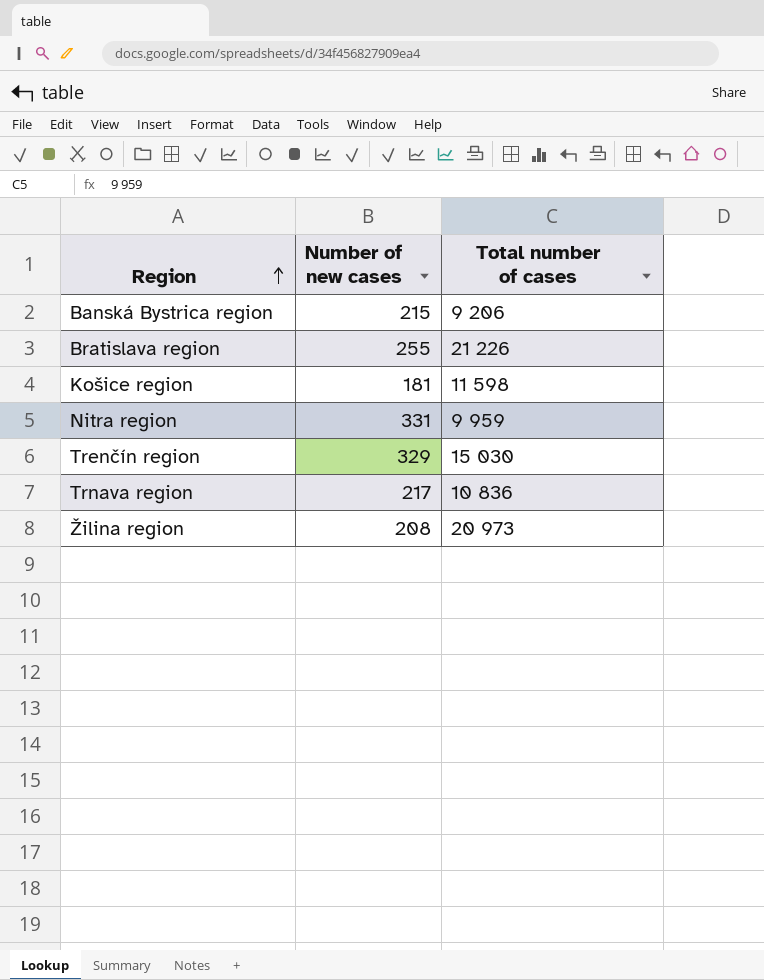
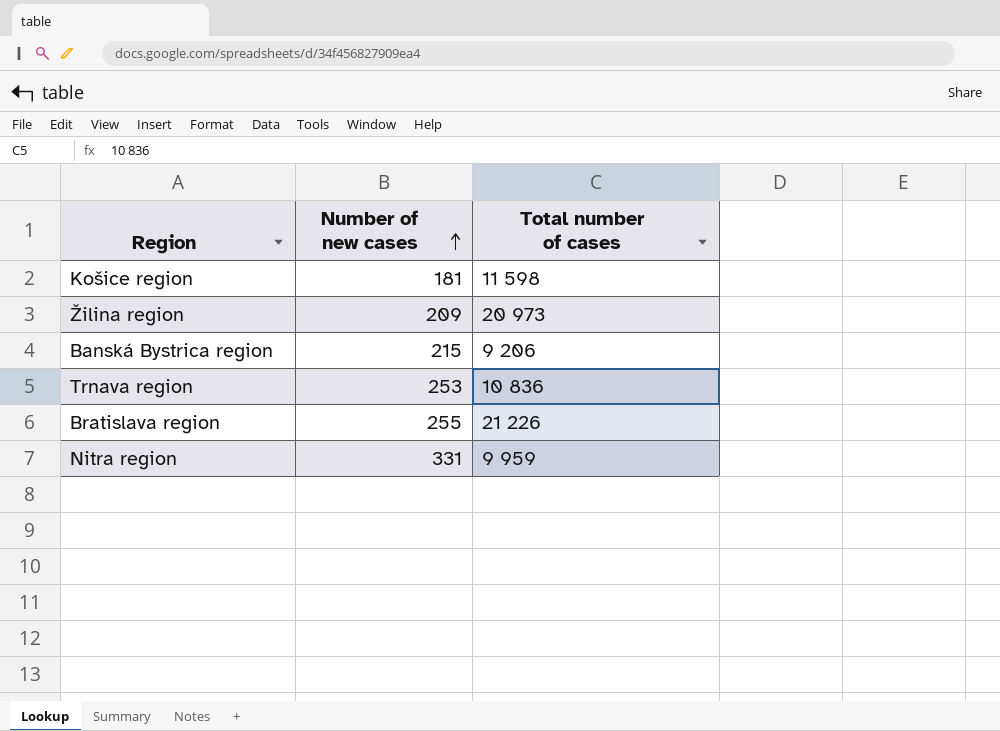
row order: Region ascending -> Number of new cases ascending
row Trenčín region: 329 | 15 030 -> none
Žilina region | Number of new cases: 208 -> 209
Trnava region | Number of new cases: 217 -> 253

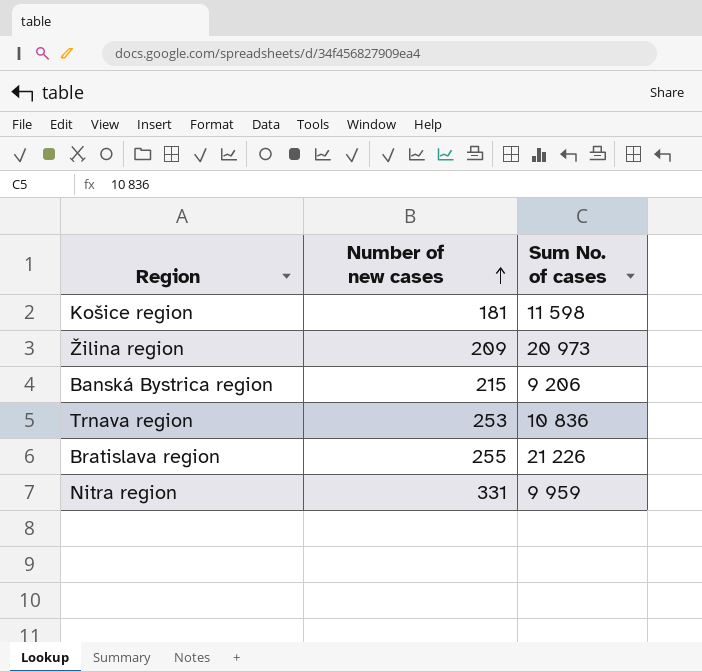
column name: Total number of cases -> Sum No. of cases

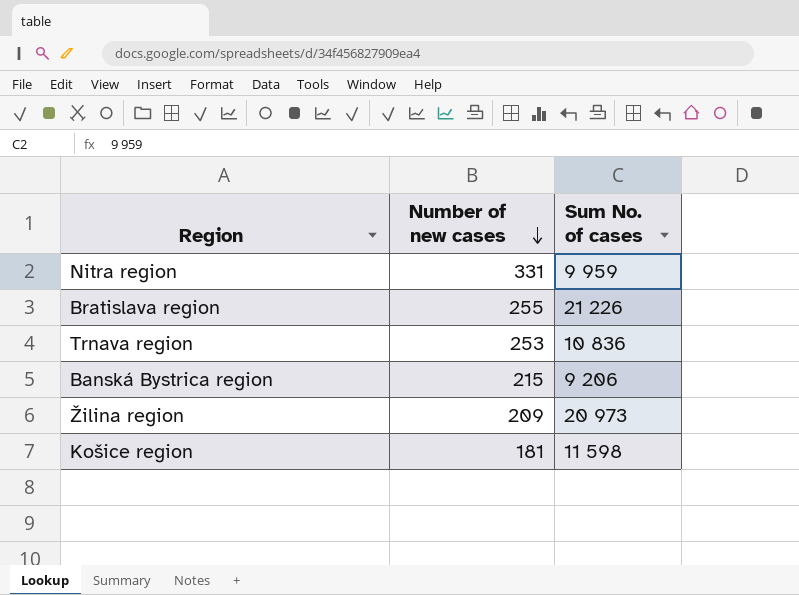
row order: Number of new cases ascending -> Number of new cases descending

